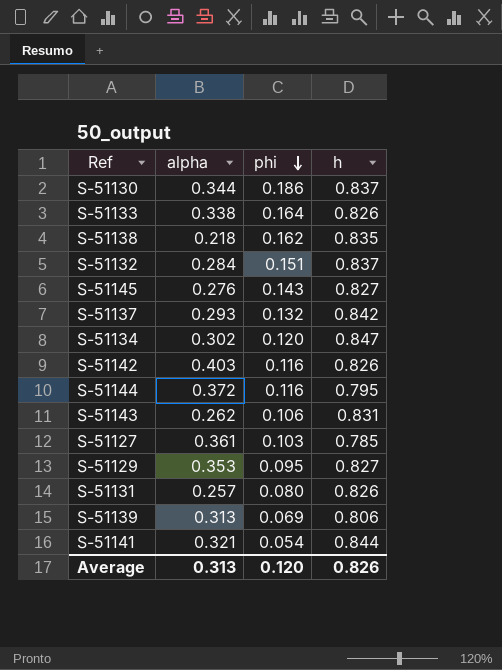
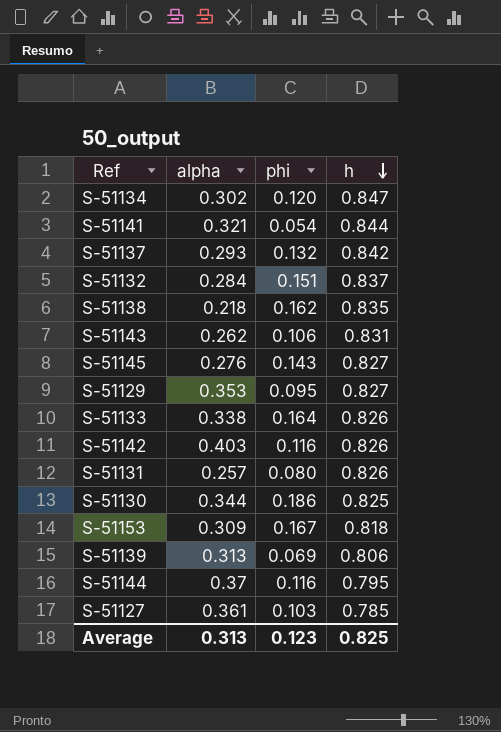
row order: phi descending -> h descending
S-51130 | h: 0.837 -> 0.825
row S-51153: none -> 0.309 | 0.167 | 0.818
S-51144 | alpha: 0.372 -> 0.37
Average | phi: 0.120 -> 0.123
Average | h: 0.826 -> 0.825

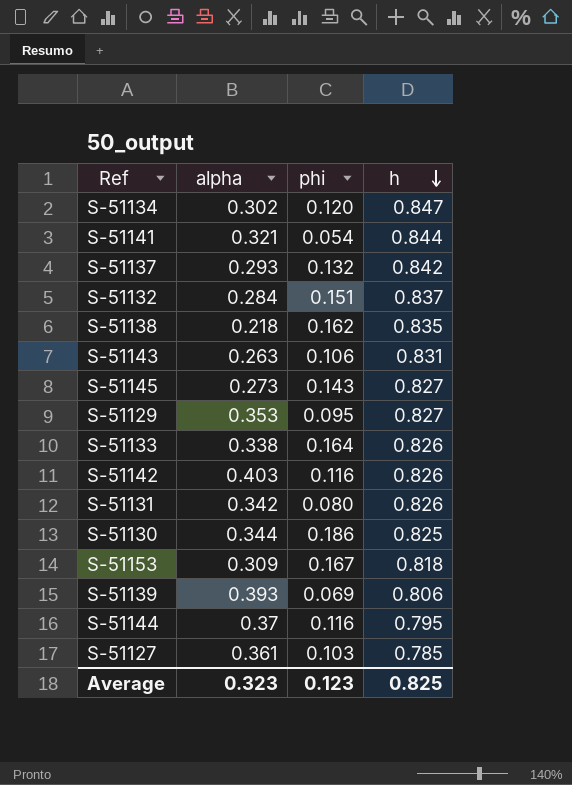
S-51143 | alpha: 0.262 -> 0.263
S-51145 | alpha: 0.276 -> 0.273
S-51131 | alpha: 0.257 -> 0.342
S-51139 | alpha: 0.313 -> 0.393
Average | alpha: 0.313 -> 0.323

